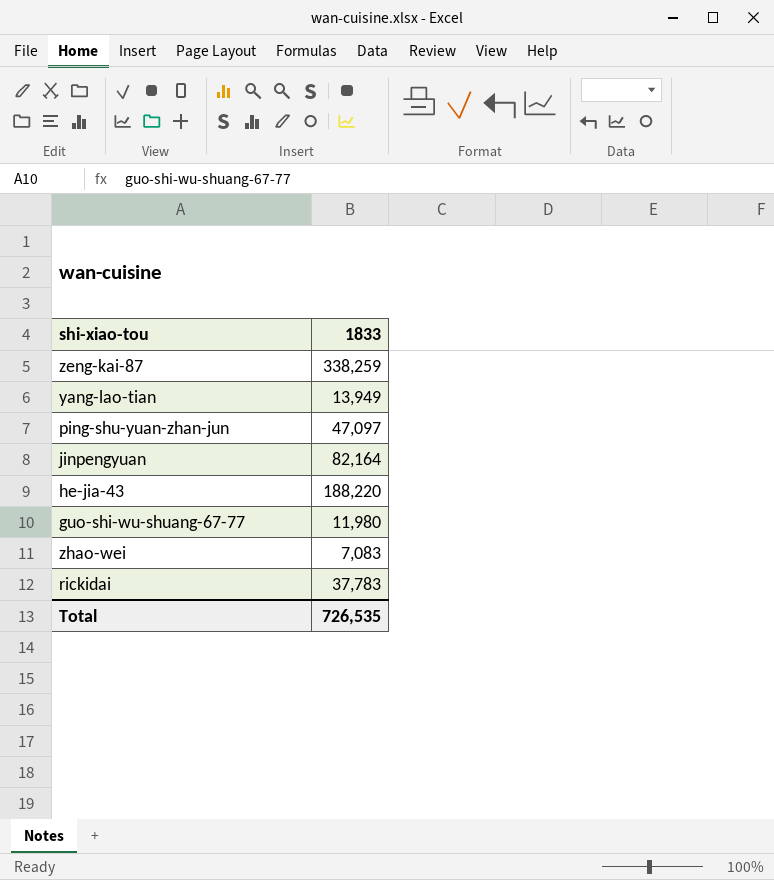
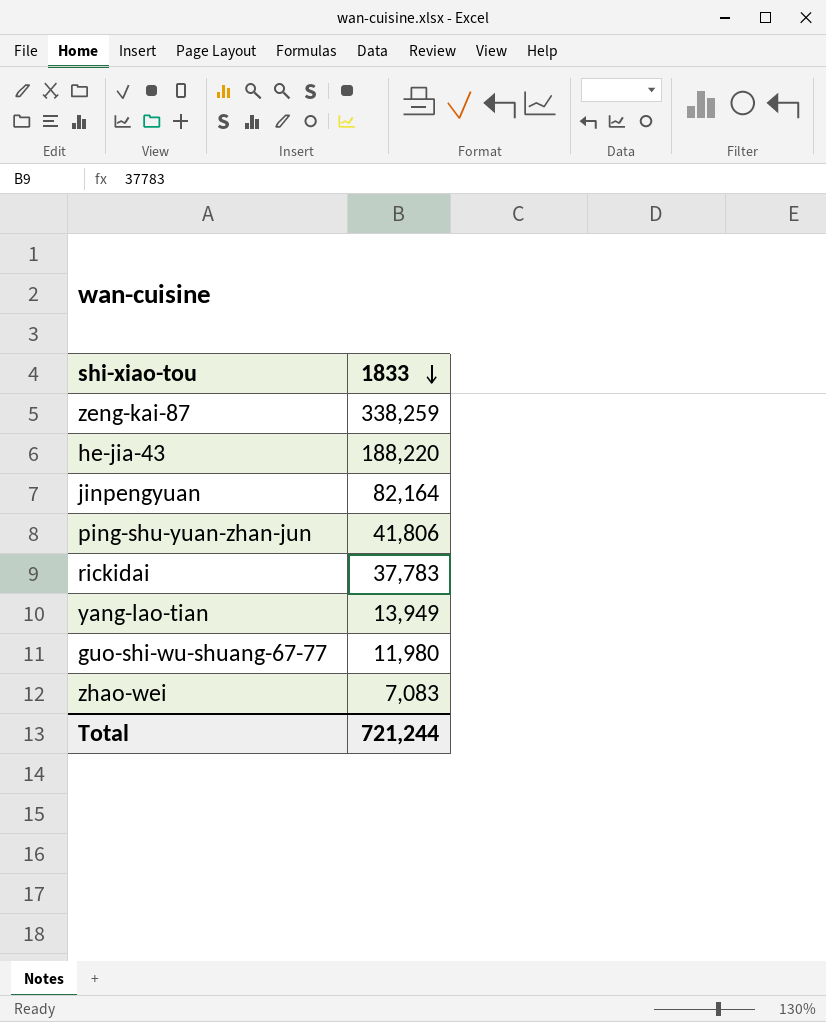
row order: none -> 1833 descending
ping-shu-yuan-zhan-jun | 1833: 47,097 -> 41,806
Total | 1833: 726,535 -> 721,244

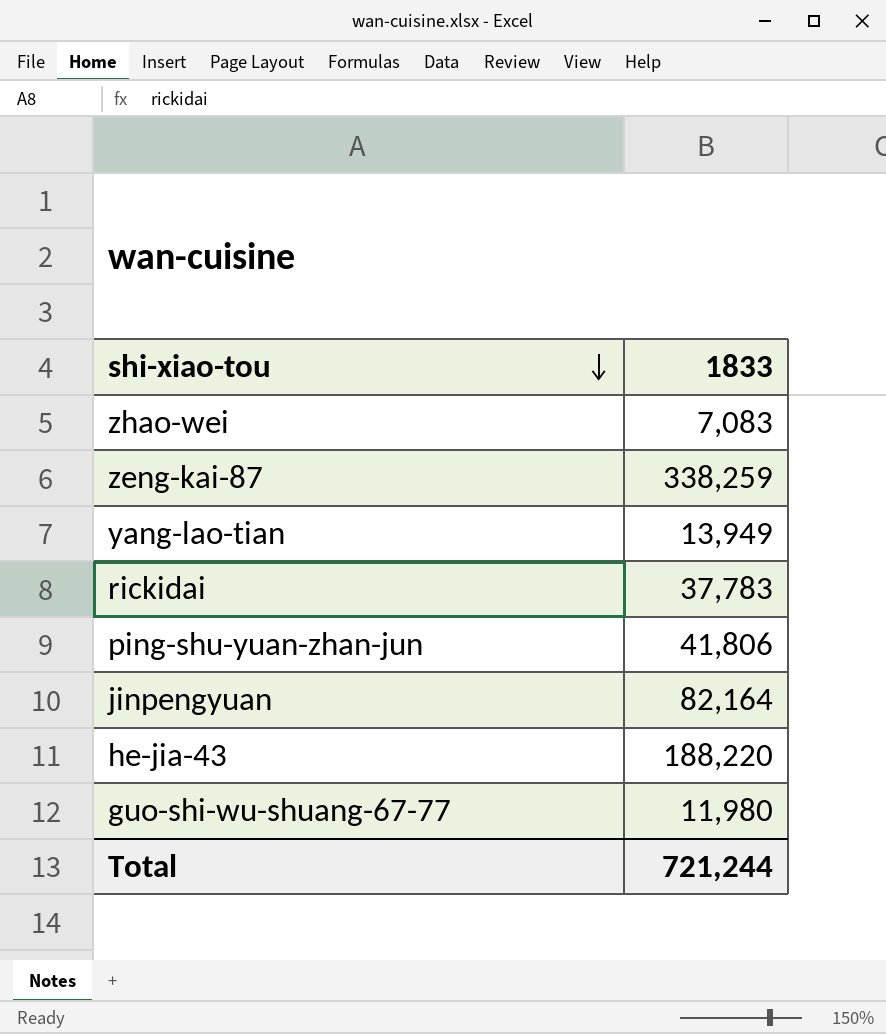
row order: 1833 descending -> shi-xiao-tou descending

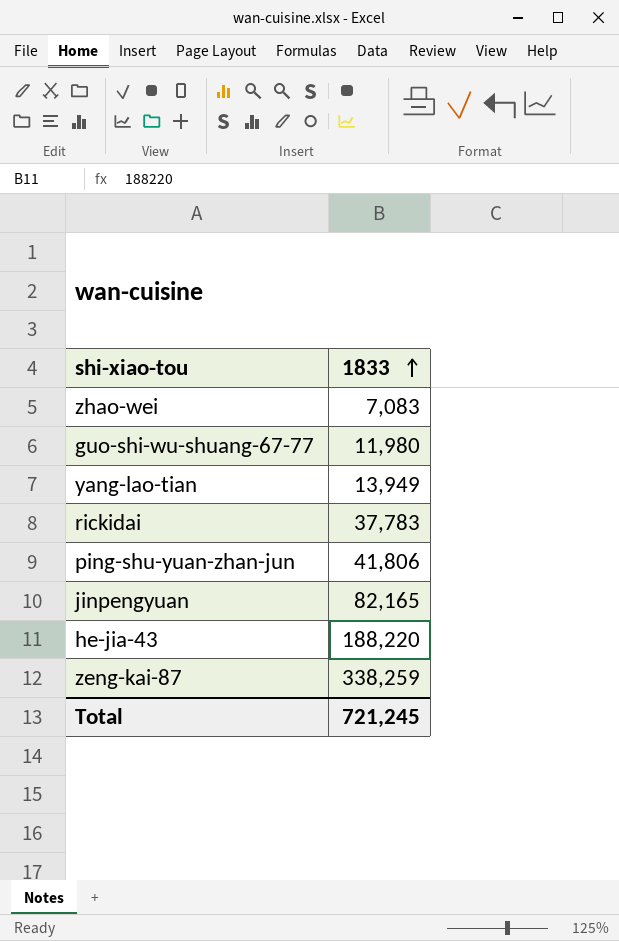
row order: shi-xiao-tou descending -> 1833 ascending
jinpengyuan | 1833: 82,164 -> 82,165
Total | 1833: 721,244 -> 721,245

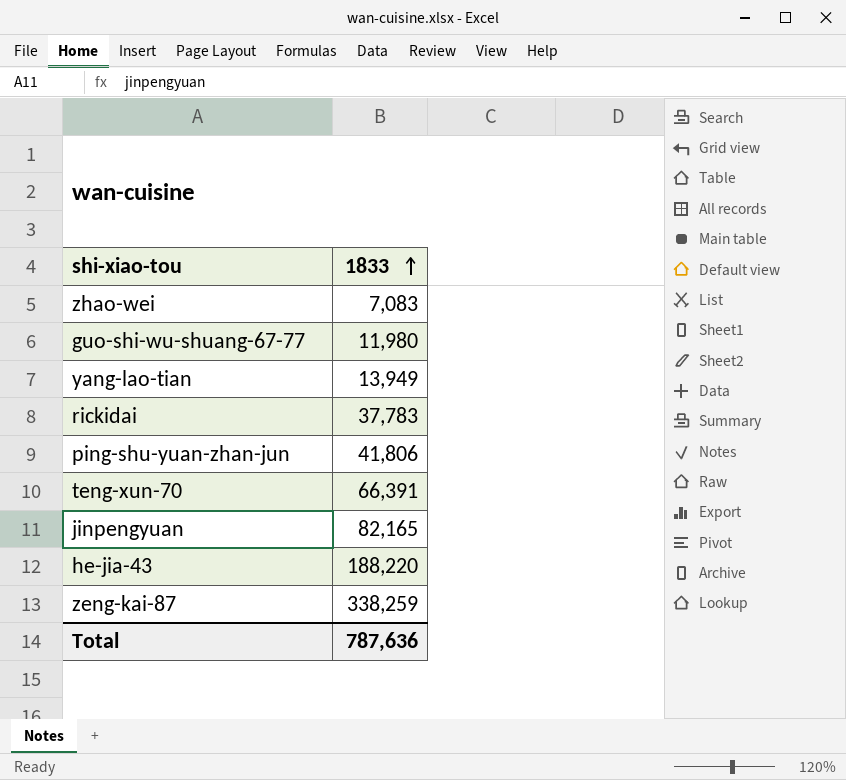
row teng-xun-70: none -> 66,391
Total | 1833: 721,245 -> 787,636

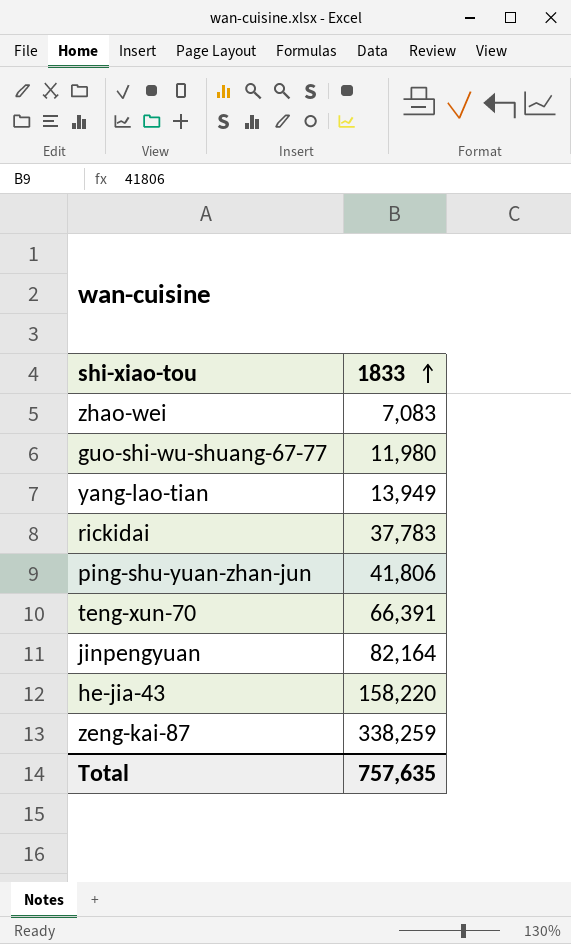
jinpengyuan | 1833: 82,165 -> 82,164
he-jia-43 | 1833: 188,220 -> 158,220
Total | 1833: 787,636 -> 757,635

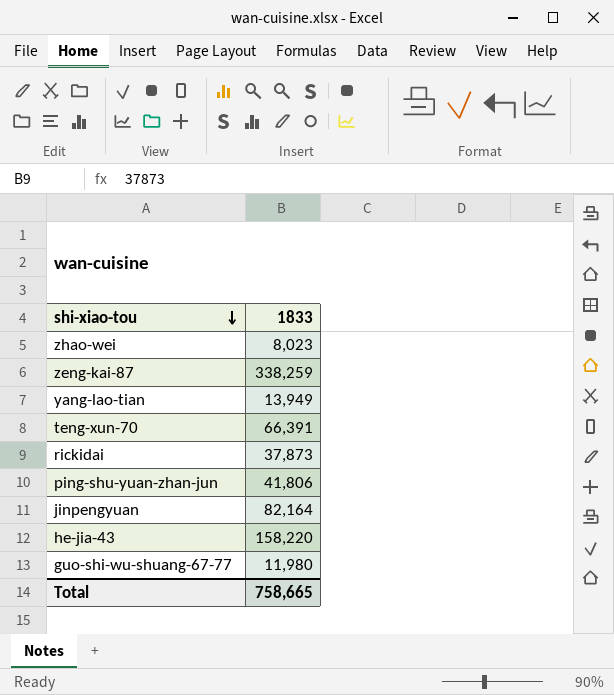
row order: 1833 ascending -> shi-xiao-tou descending
zhao-wei | 1833: 7,083 -> 8,023
rickidai | 1833: 37,783 -> 37,873
Total | 1833: 757,635 -> 758,665

